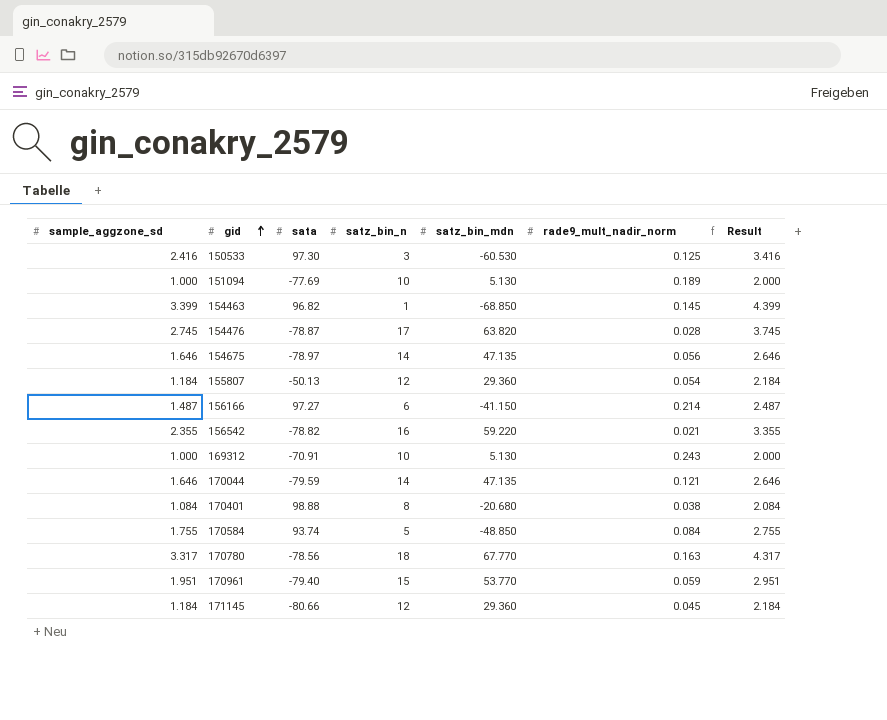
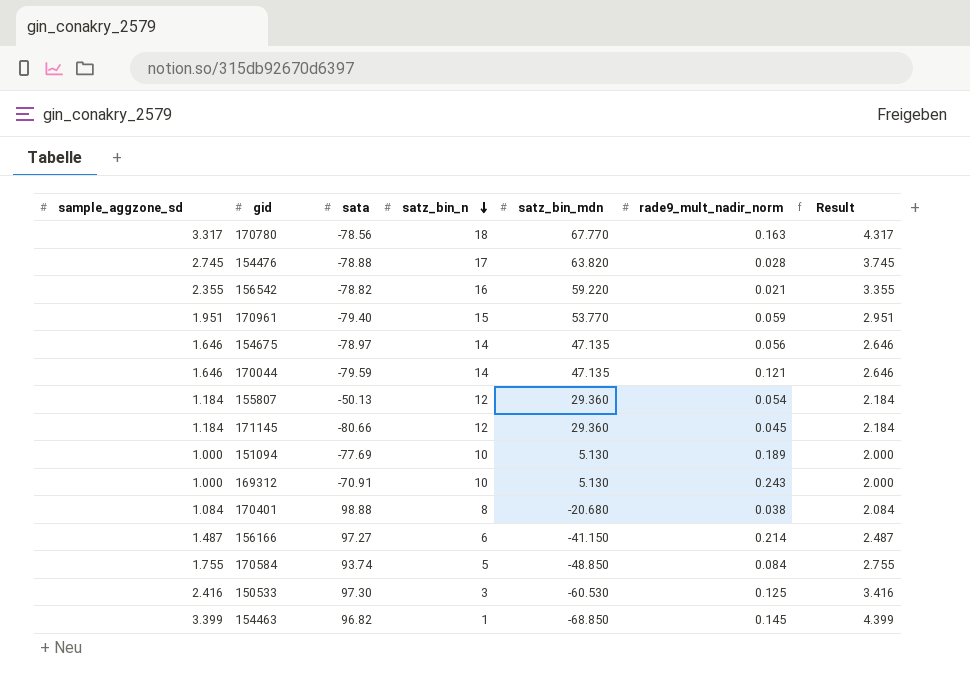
row order: gid ascending -> satz_bin_n descending
154476 | sata: -78.87 -> -78.88

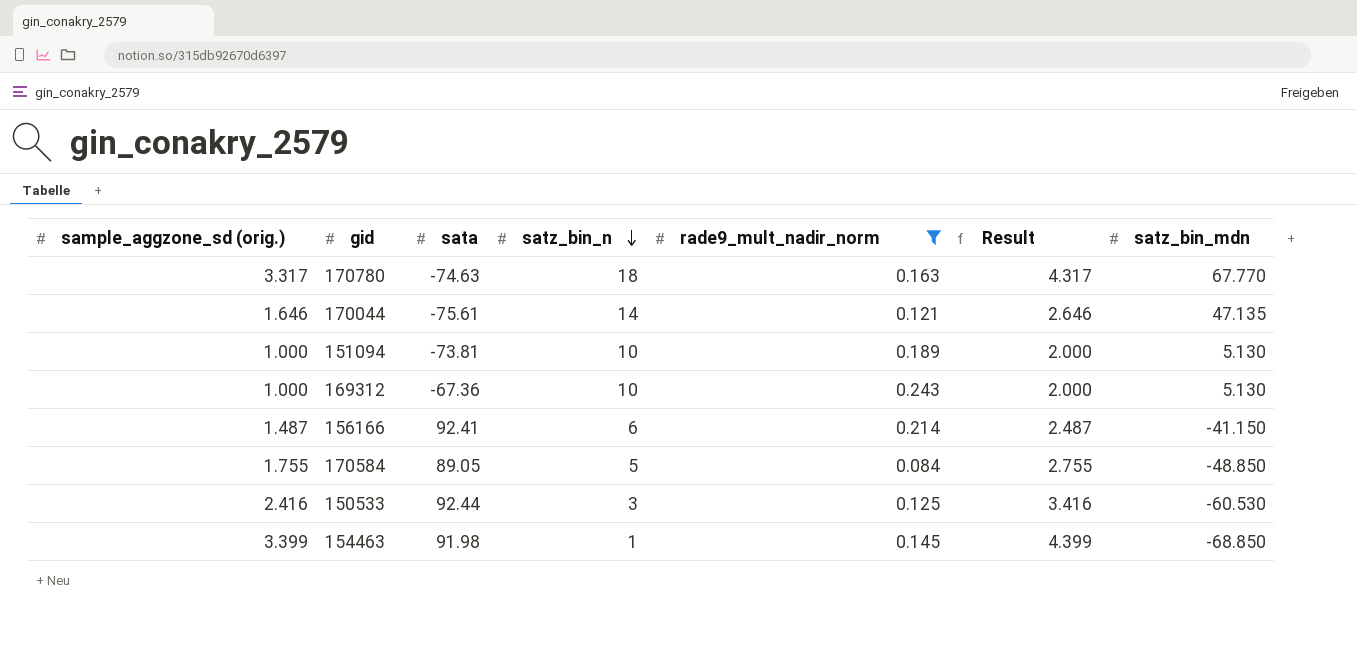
filter: none -> rade9_mult_nadir_norm >= 0.084
column name: sample_aggzone_sd -> sample_aggzone_sd (orig.)
column satz_bin_mdn | position: 5 -> 7
170780 | sata: -78.56 -> -74.63
170044 | sata: -79.59 -> -75.61
151094 | sata: -77.69 -> -73.81
169312 | sata: -70.91 -> -67.36
156166 | sata: 97.27 -> 92.41
170584 | sata: 93.74 -> 89.05
150533 | sata: 97.30 -> 92.44
154463 | sata: 96.82 -> 91.98

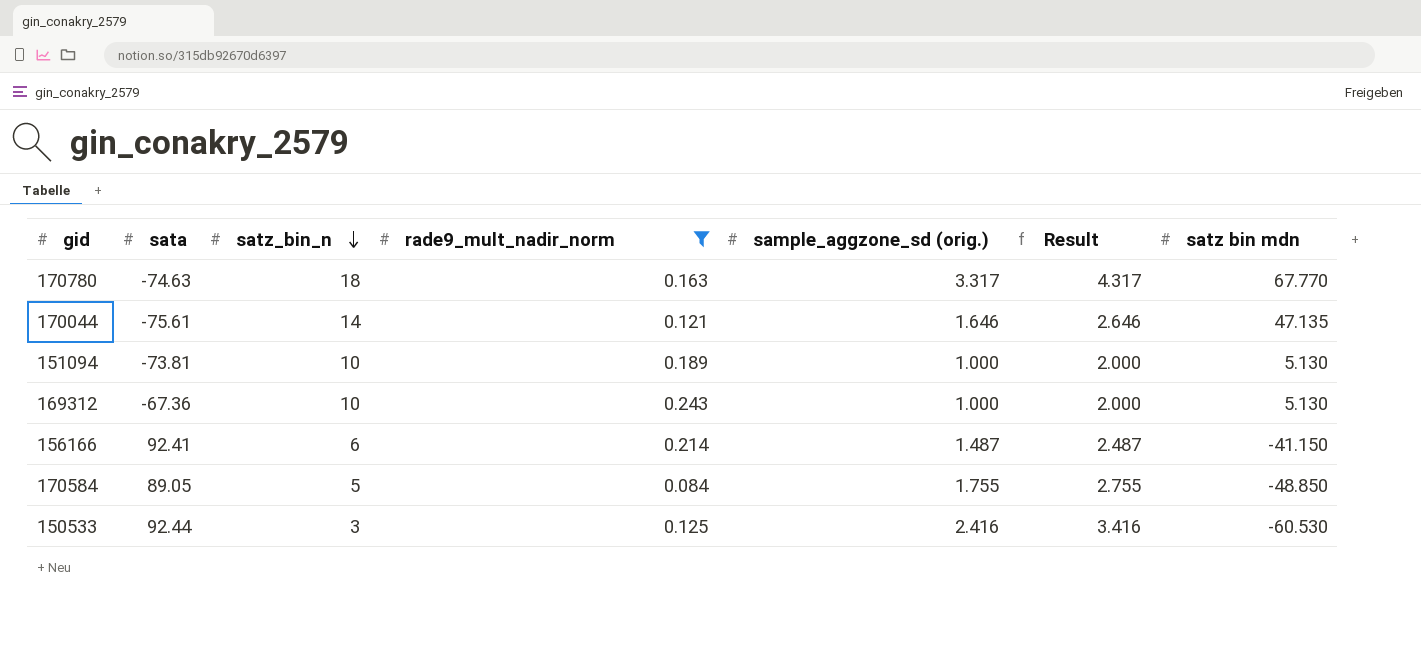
column sample_aggzone_sd (orig.) | position: 1 -> 5
column name: satz_bin_mdn -> satz bin mdn
row 154463: 3.399 | 91.98 | 1 | 0.145 | 4.399 | -68.850 -> none

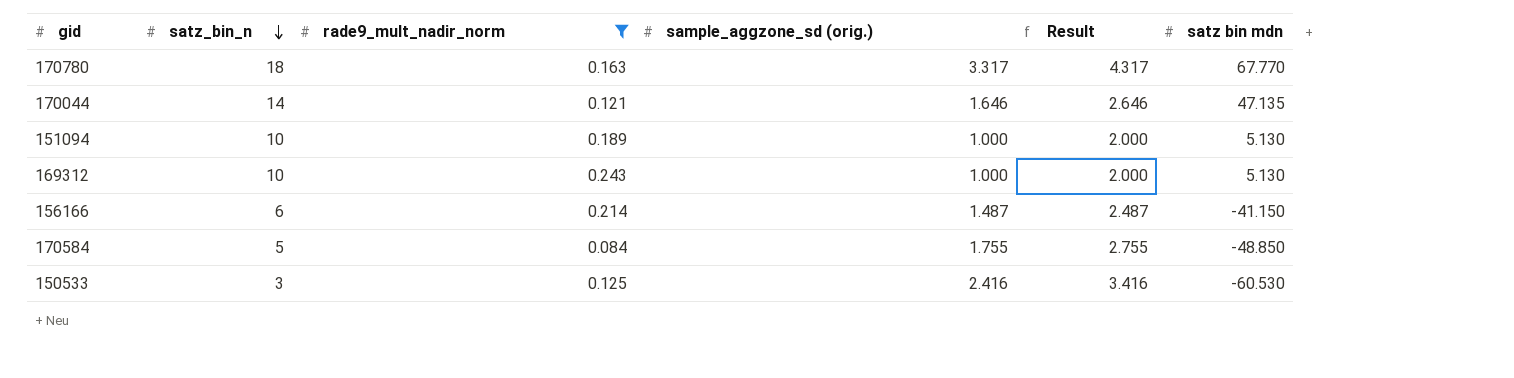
column sata | position: 2 -> none

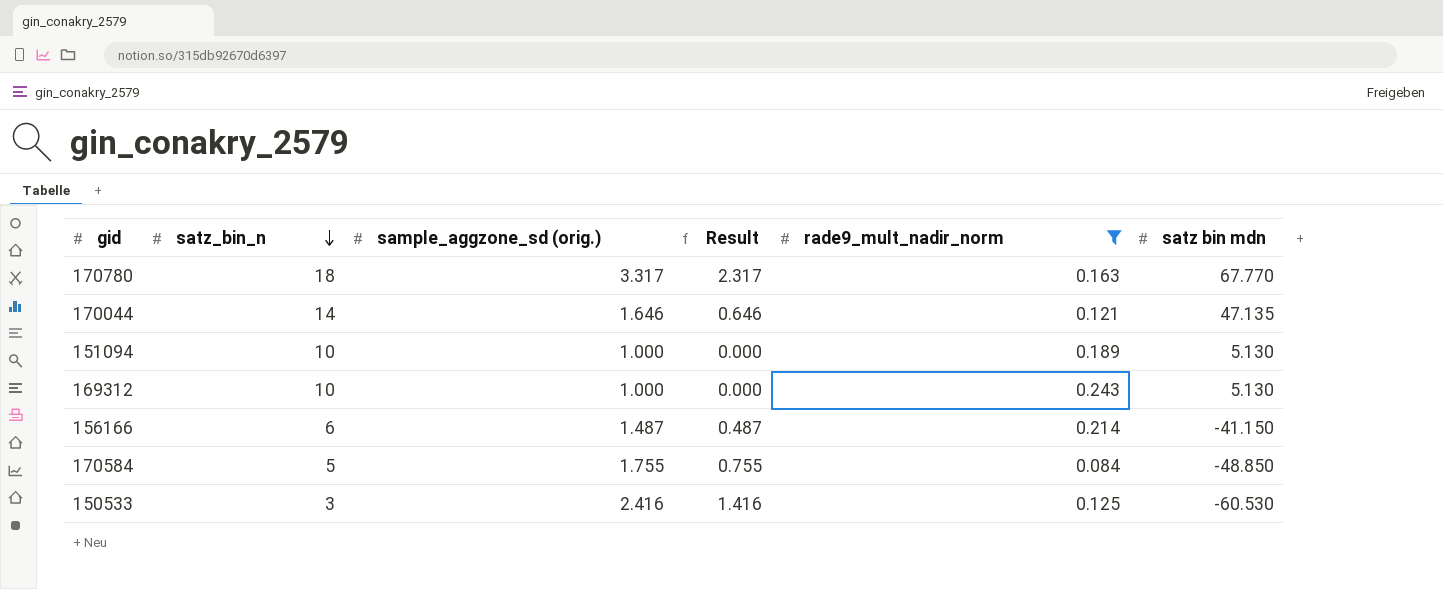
column Result | formula: [sample_aggzone_sd (orig.)] + 1 -> [sample_aggzone_sd (orig.)] - 1
column rade9_mult_nadir_norm | position: 3 -> 5

